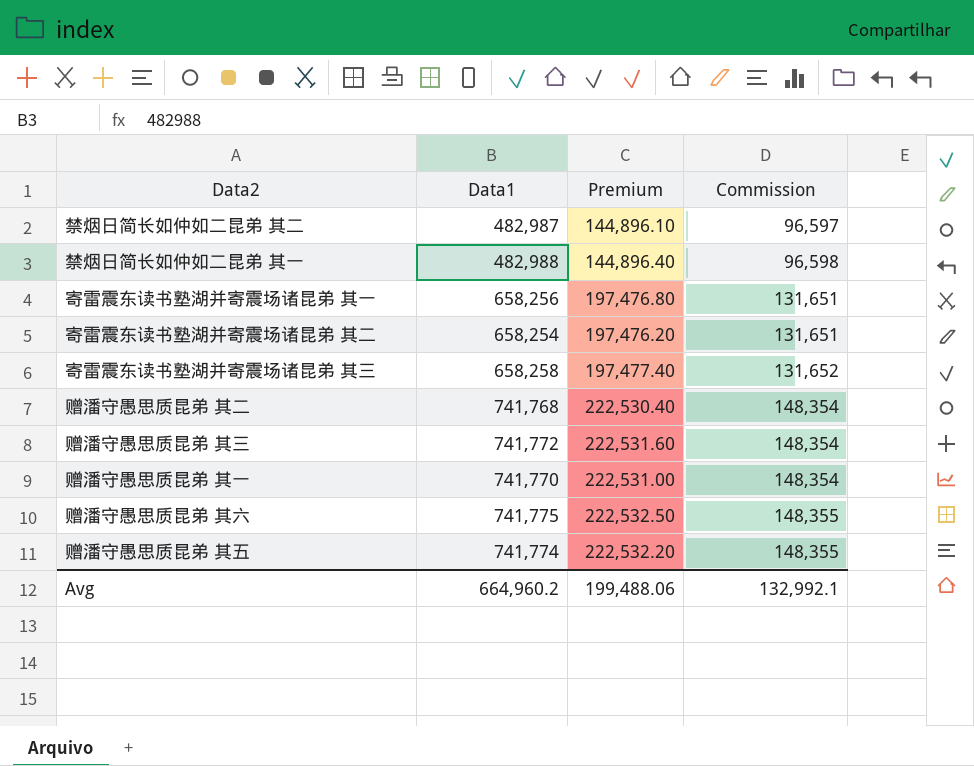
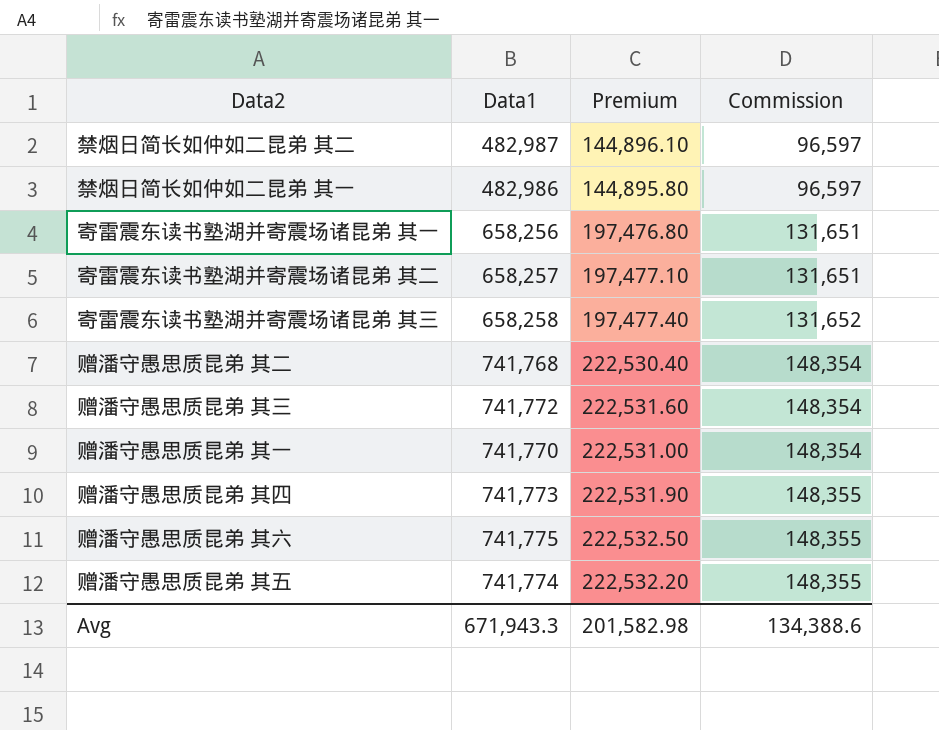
禁烟日简长如仲如二昆弟 其一 | Data1: 482,988 -> 482,986
禁烟日简长如仲如二昆弟 其一 | Premium: 144,896.40 -> 144,895.80
禁烟日简长如仲如二昆弟 其一 | Commission: 96,598 -> 96,597
寄雷震东读书塾湖并寄震场诸昆弟 其二 | Data1: 658,254 -> 658,257
寄雷震东读书塾湖并寄震场诸昆弟 其二 | Premium: 197,476.20 -> 197,477.10
row 赠潘守愚思质昆弟 其四: none -> 741,773 | 222,531.90 | 148,355
Avg | Data1: 664,960.2 -> 671,943.3
Avg | Premium: 199,488.06 -> 201,582.98
Avg | Commission: 132,992.1 -> 134,388.6

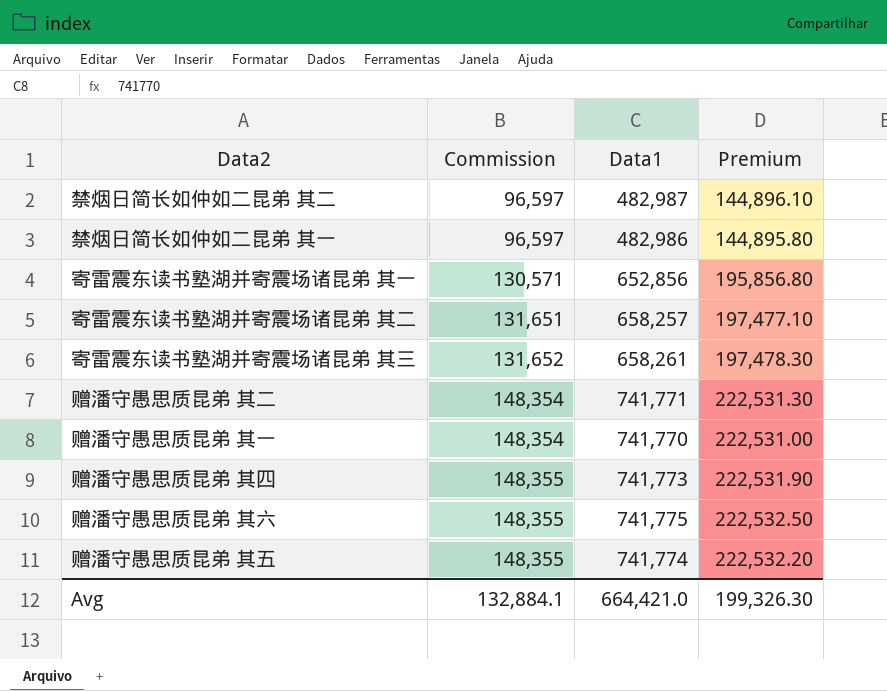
column Commission | position: 4 -> 2
row 赠潘守愚思质昆弟 其三: 741,772 | 222,531.60 | 148,354 -> none
寄雷震东读书塾湖并寄震场诸昆弟 其一 | Commission: 131,651 -> 130,571
寄雷震东读书塾湖并寄震场诸昆弟 其一 | Data1: 658,256 -> 652,856
寄雷震东读书塾湖并寄震场诸昆弟 其一 | Premium: 197,476.80 -> 195,856.80
寄雷震东读书塾湖并寄震场诸昆弟 其三 | Data1: 658,258 -> 658,261
寄雷震东读书塾湖并寄震场诸昆弟 其三 | Premium: 197,477.40 -> 197,478.30
赠潘守愚思质昆弟 其二 | Data1: 741,768 -> 741,771
赠潘守愚思质昆弟 其二 | Premium: 222,530.40 -> 222,531.30
Avg | Commission: 134,388.6 -> 132,884.1
Avg | Data1: 671,943.3 -> 664,421.0
Avg | Premium: 201,582.98 -> 199,326.30

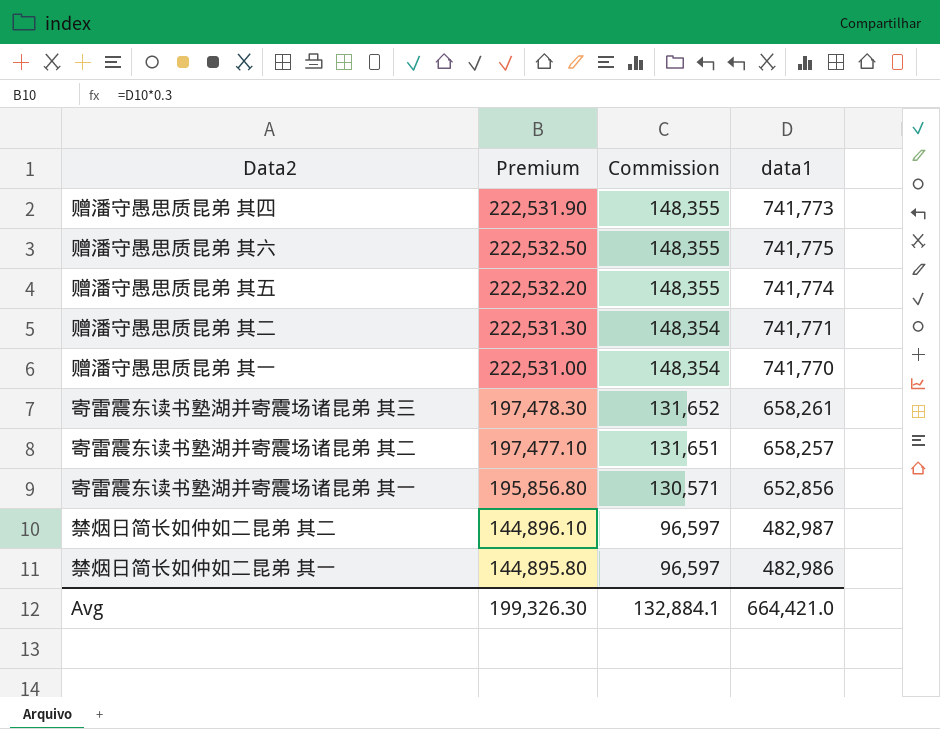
row order: Commission ascending -> Commission descending
column Premium | position: 4 -> 2
column name: Data1 -> data1

